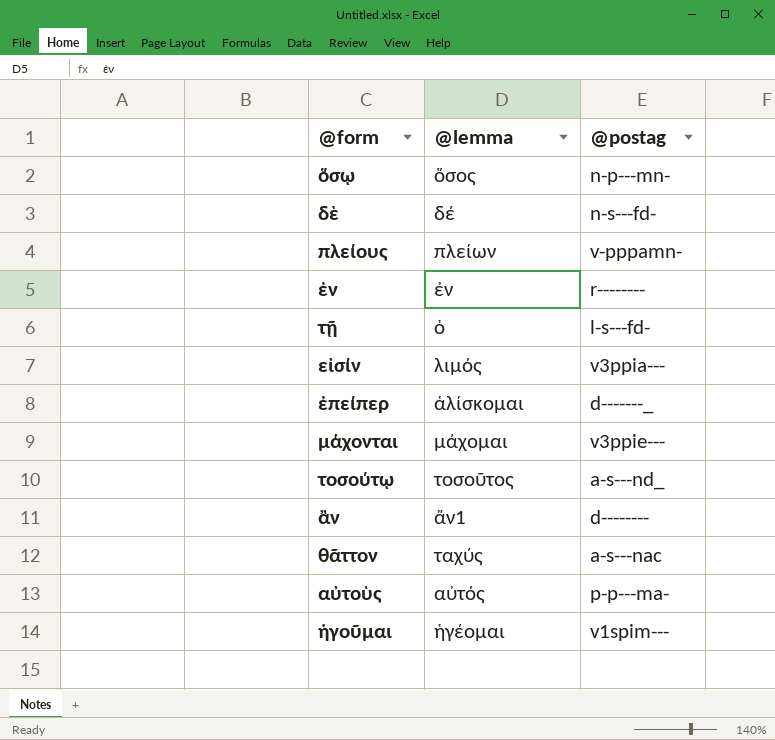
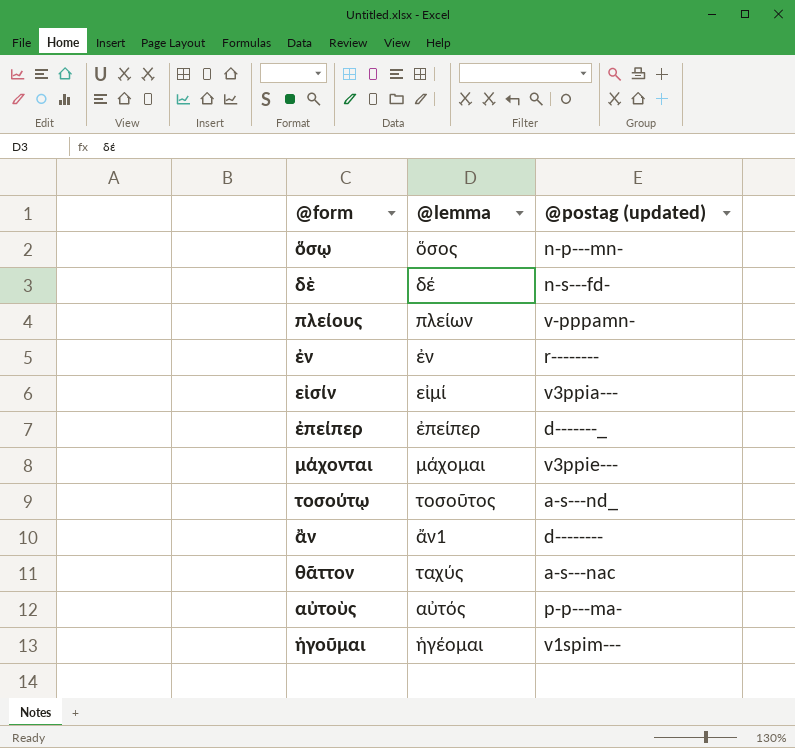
column name: @postag -> @postag (updated)
row τῇ: ὁ | l-s---fd- -> none
εἰσίν | @lemma: λιμός -> εἰμί
ἐπείπερ | @lemma: ἁλίσκομαι -> ἐπείπερ

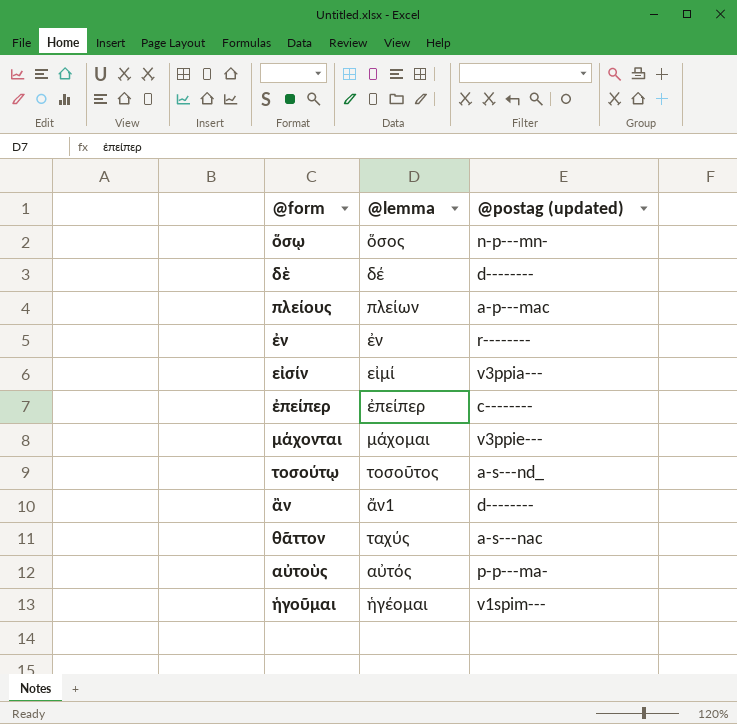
δὲ | @postag (updated): n-s---fd- -> d--------
πλείους | @postag (updated): v-pppamn- -> a-p---mac
ἐπείπερ | @postag (updated): d-------_ -> c--------

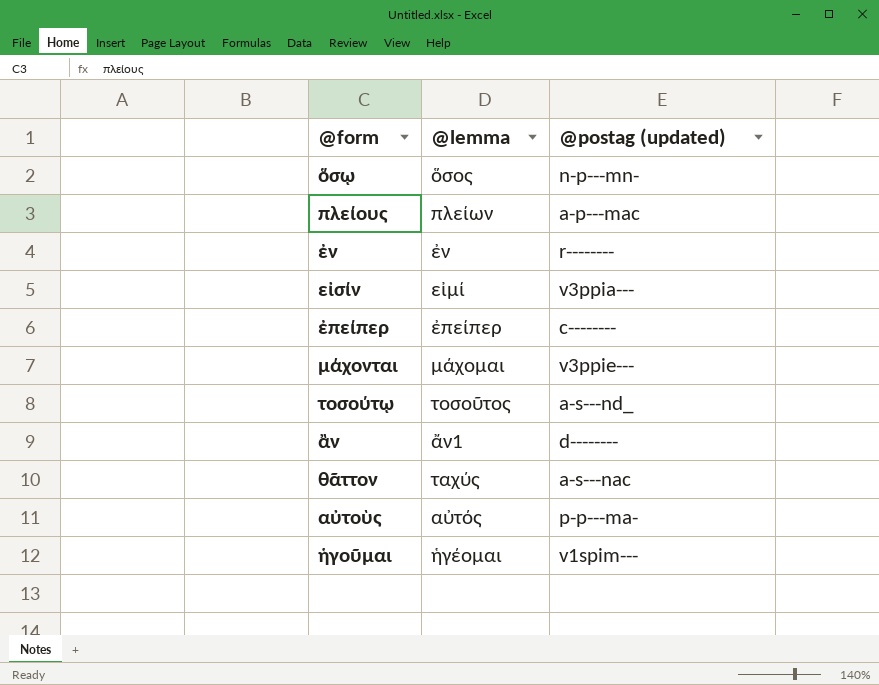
row δὲ: δέ | d-------- -> none

